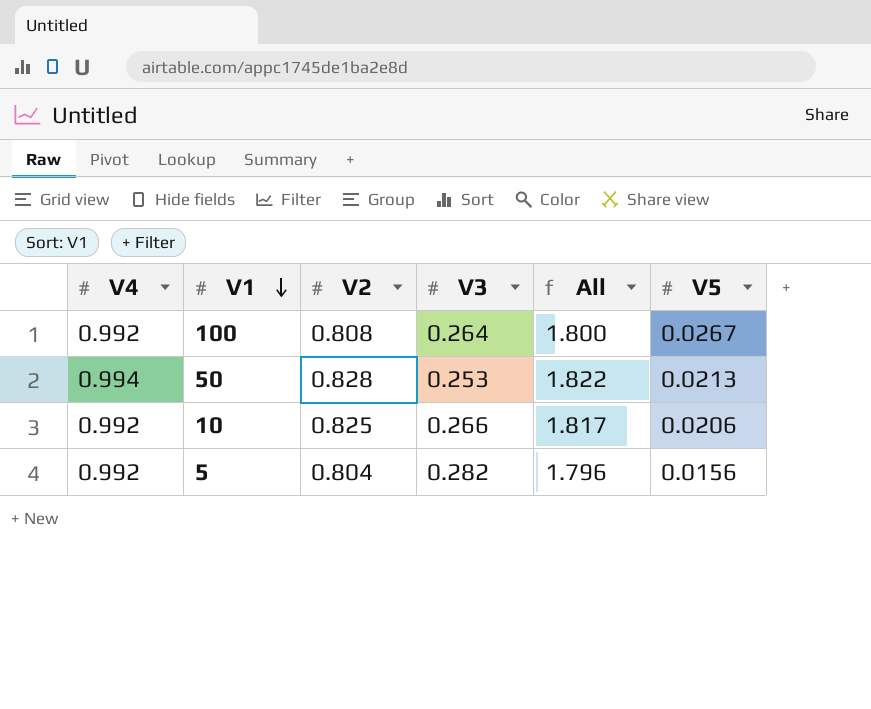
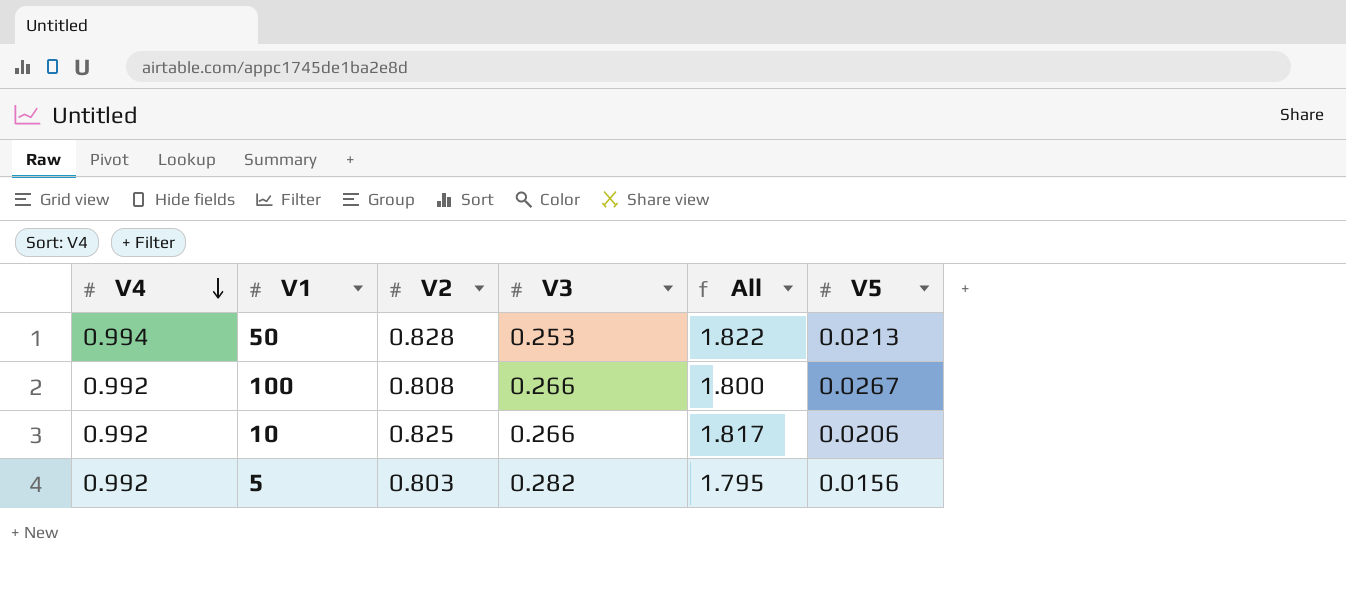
row order: V1 descending -> V4 descending
100 | V3: 0.264 -> 0.266
5 | V2: 0.804 -> 0.803
5 | All: 1.796 -> 1.795

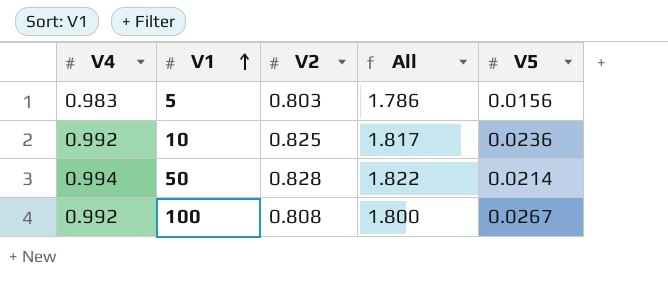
row order: V4 descending -> V1 ascending
column V3 | position: 4 -> none
5 | V4: 0.992 -> 0.983
5 | All: 1.795 -> 1.786
10 | V5: 0.0206 -> 0.0236
50 | V5: 0.0213 -> 0.0214

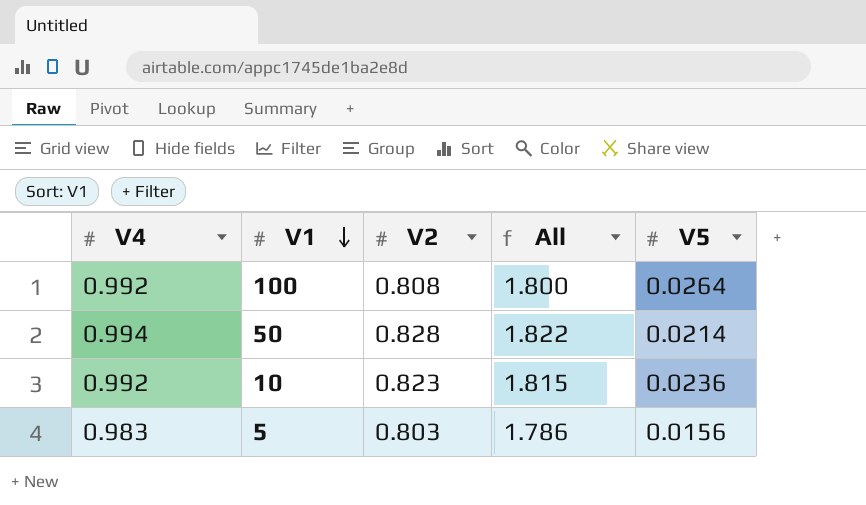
row order: V1 ascending -> V1 descending
100 | V5: 0.0267 -> 0.0264
10 | V2: 0.825 -> 0.823
10 | All: 1.817 -> 1.815

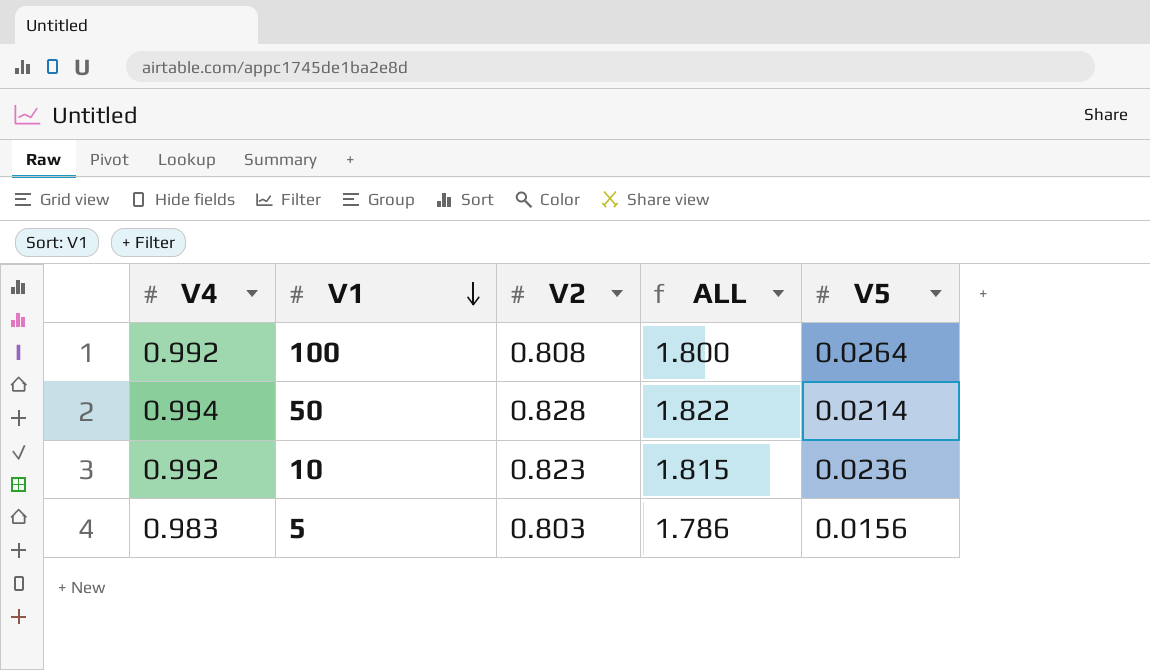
column name: All -> ALL

